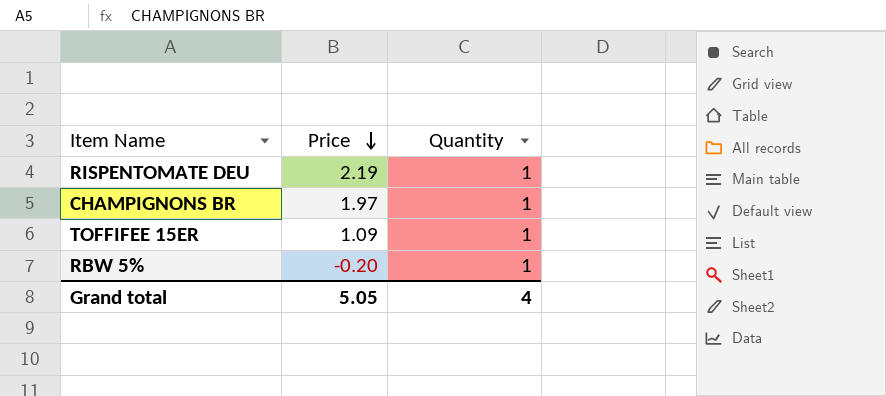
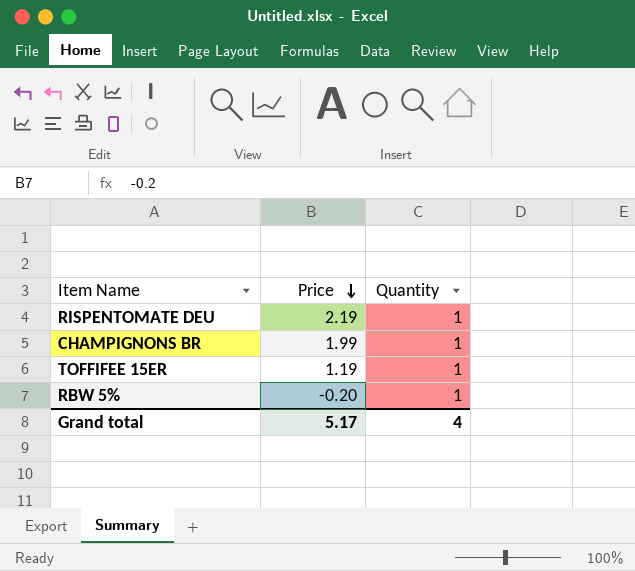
CHAMPIGNONS BR | Price: 1.97 -> 1.99
TOFFIFEE 15ER | Price: 1.09 -> 1.19
Grand total | Price: 5.05 -> 5.17

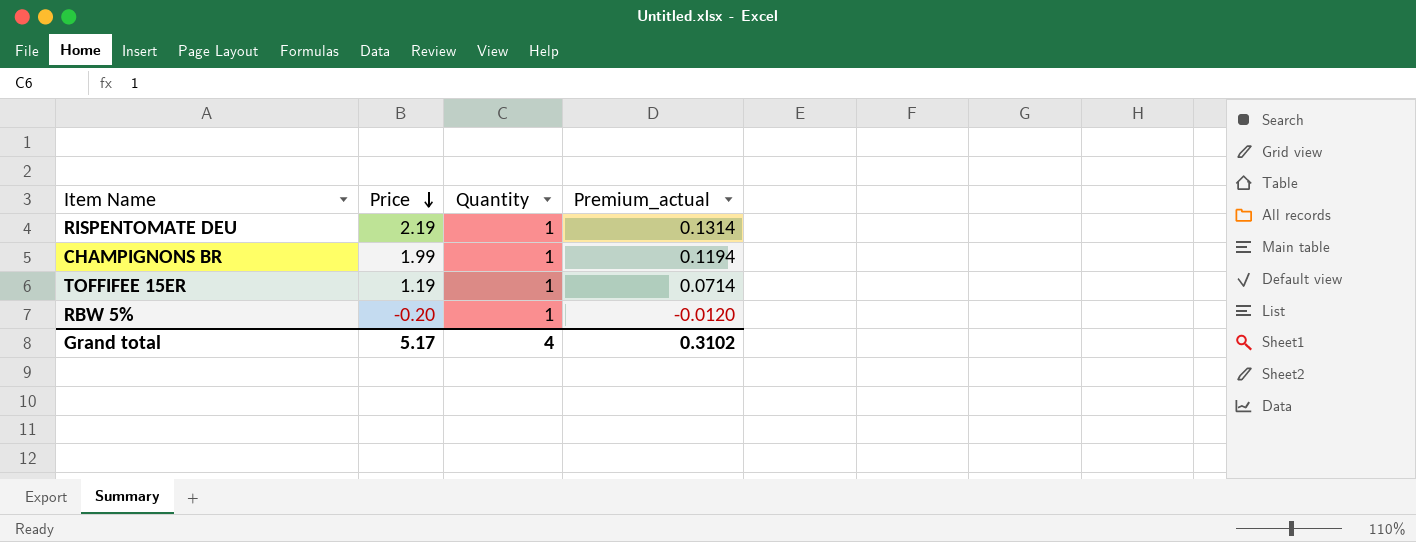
column Premium_actual | formula: none -> [Price] * 0.06

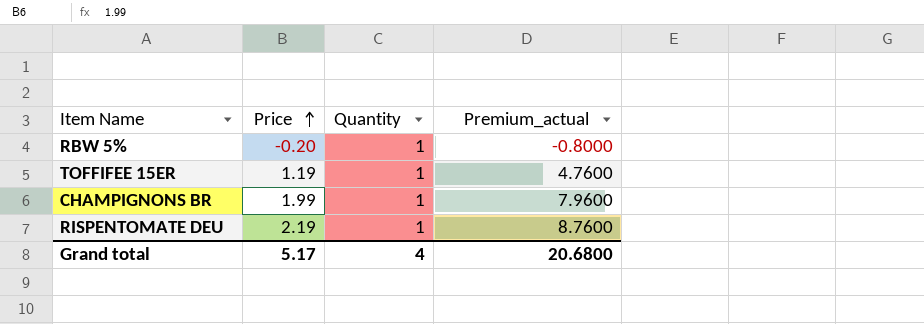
row order: Price descending -> Price ascending
column Premium_actual | formula: [Price] * 0.06 -> [Price] * 4
Grand total | Premium_actual: 0.3102 -> 20.6800

